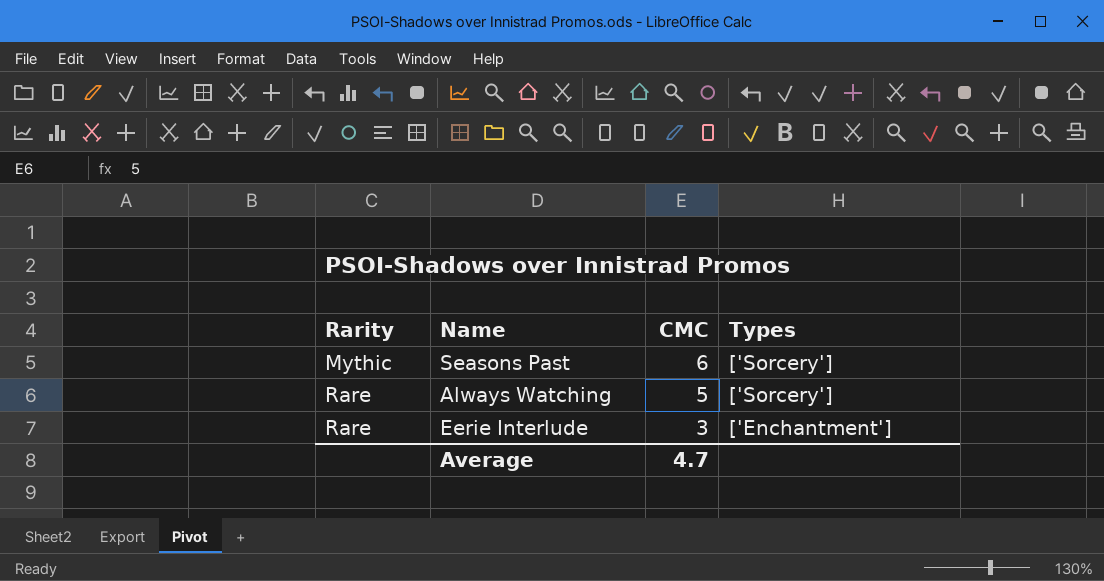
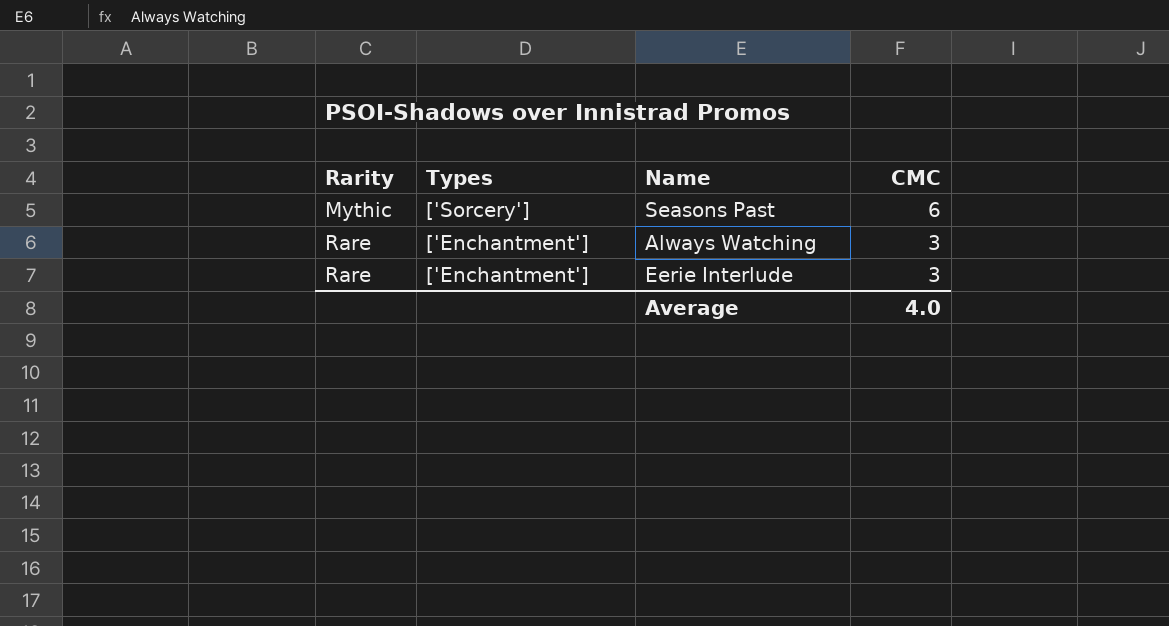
column Types | position: 4 -> 2
Always Watching | Types: ['Sorcery'] -> ['Enchantment']
Always Watching | CMC: 5 -> 3
Average | CMC: 4.7 -> 4.0

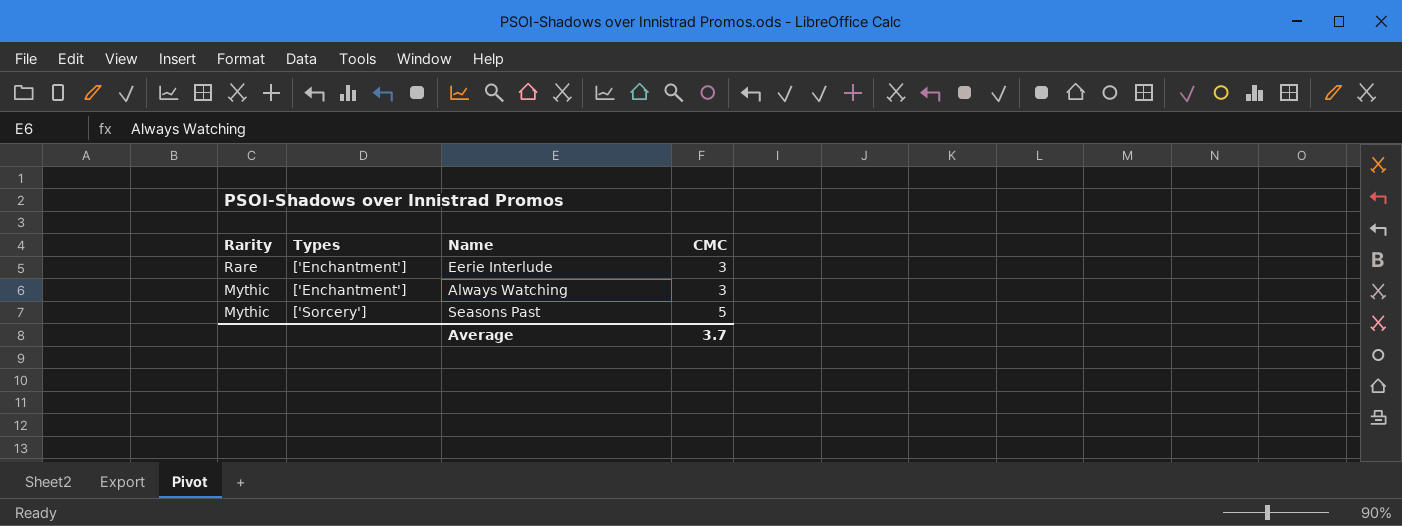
row order: Rarity ascending -> Rarity descending
Always Watching | Rarity: Rare -> Mythic
Seasons Past | CMC: 6 -> 5
Average | CMC: 4.0 -> 3.7

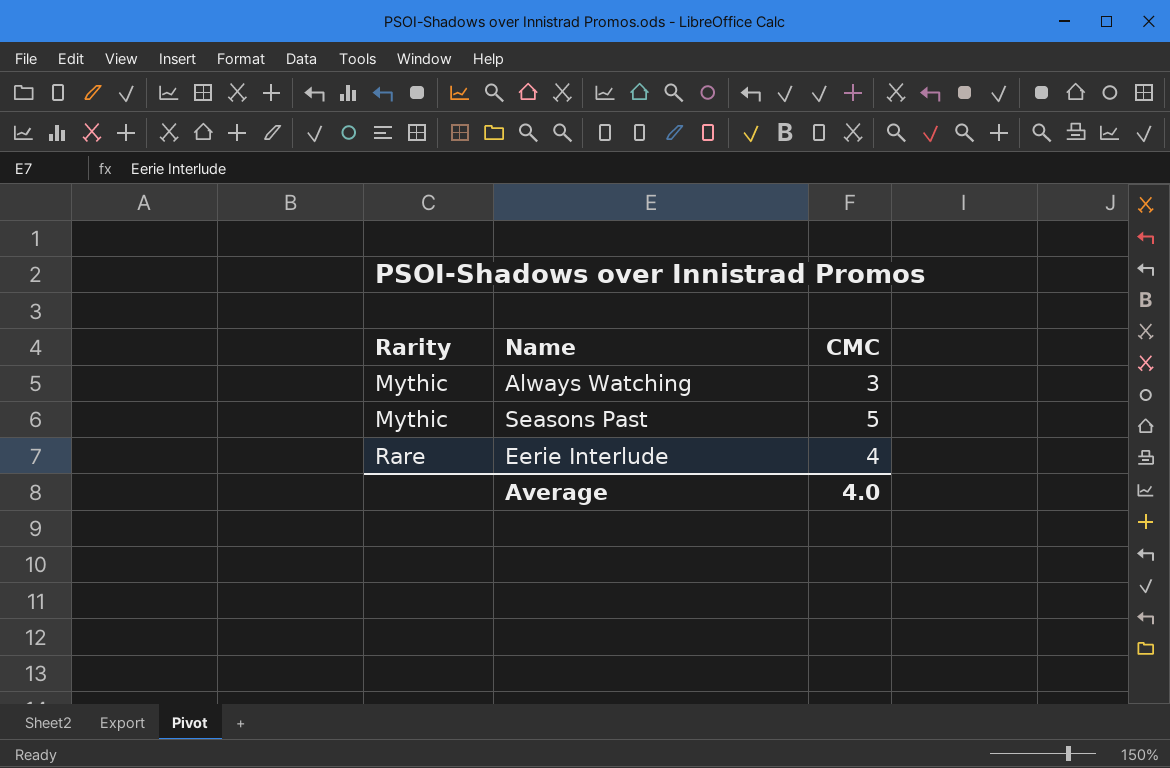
row order: Rarity descending -> Rarity ascending
column Types | position: 2 -> none
Eerie Interlude | CMC: 3 -> 4
Average | CMC: 3.7 -> 4.0

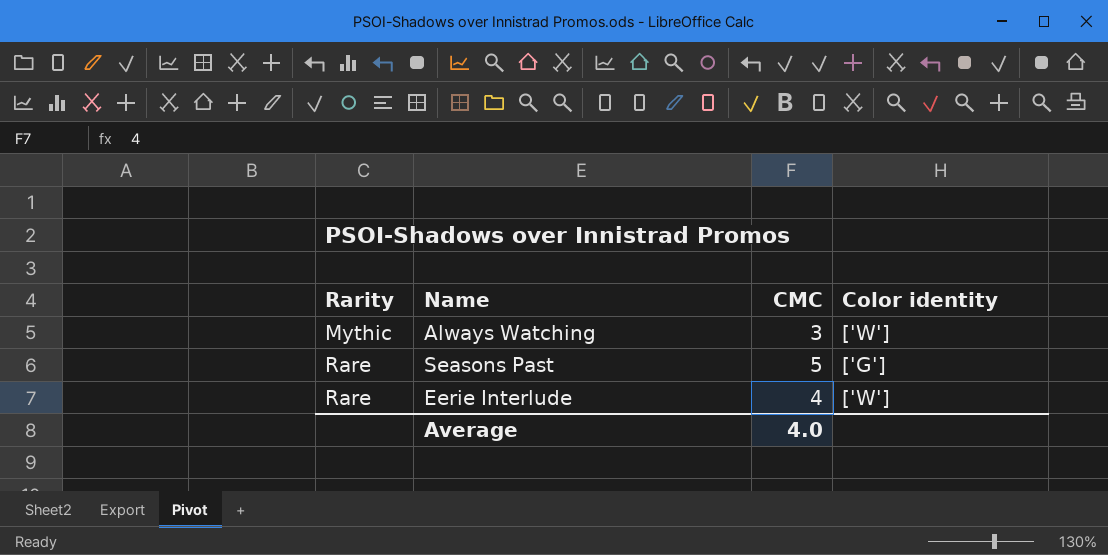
column Color identity | position: none -> 4
Seasons Past | Rarity: Mythic -> Rare

